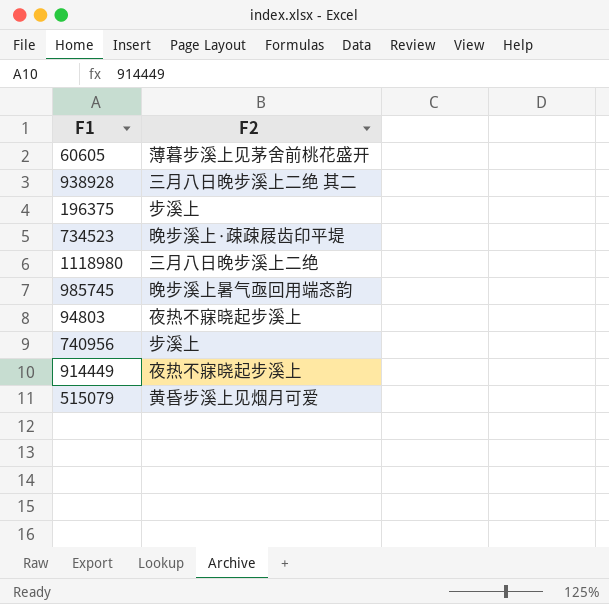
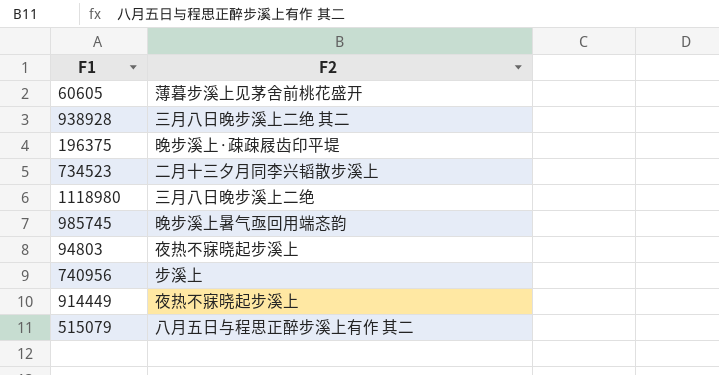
196375 | F2: 步溪上 -> 晚步溪上·疎疎屐齿印平堤
734523 | F2: 晚步溪上·疎疎屐齿印平堤 -> 二月十三夕月同李兴韬散步溪上
515079 | F2: 黄昏步溪上见烟月可爱 -> 八月五日与程思正醉步溪上有作 其二

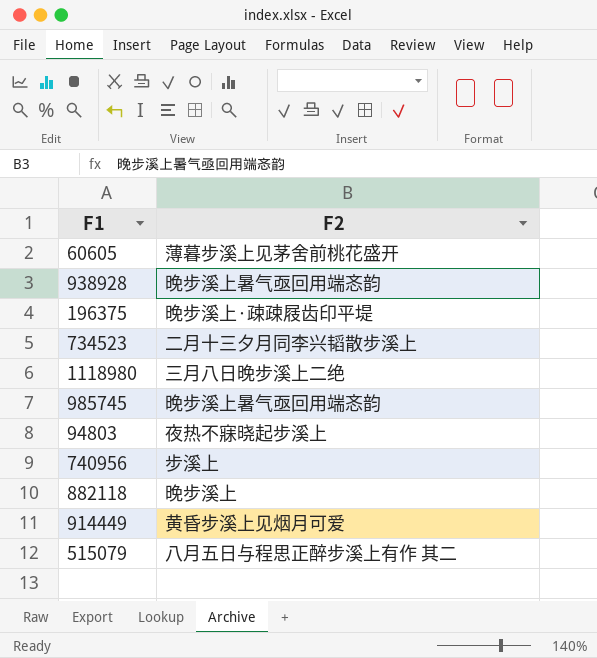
938928 | F2: 三月八日晚步溪上二绝 其二 -> 晚步溪上暑气亟回用端忞韵
row 882118: none -> 晚步溪上
914449 | F2: 夜热不寐晓起步溪上 -> 黄昏步溪上见烟月可爱

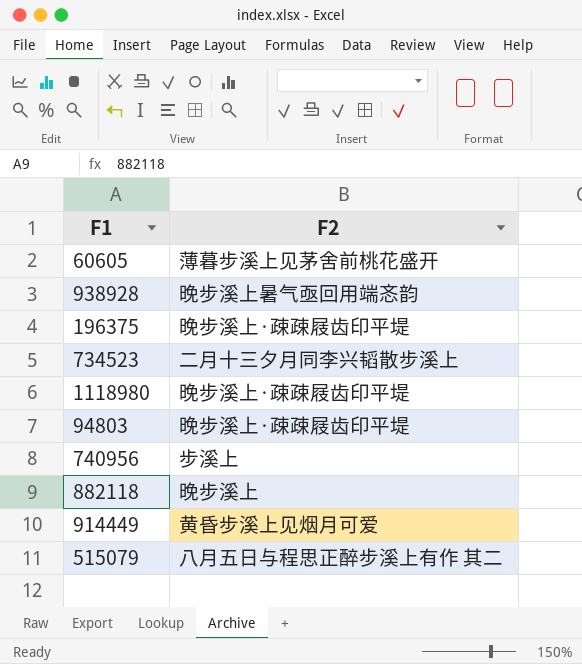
row 985745: 晚步溪上暑气亟回用端忞韵 -> none
1118980 | F2: 三月八日晚步溪上二绝 -> 晚步溪上·疎疎屐齿印平堤
94803 | F2: 夜热不寐晓起步溪上 -> 晚步溪上·疎疎屐齿印平堤

